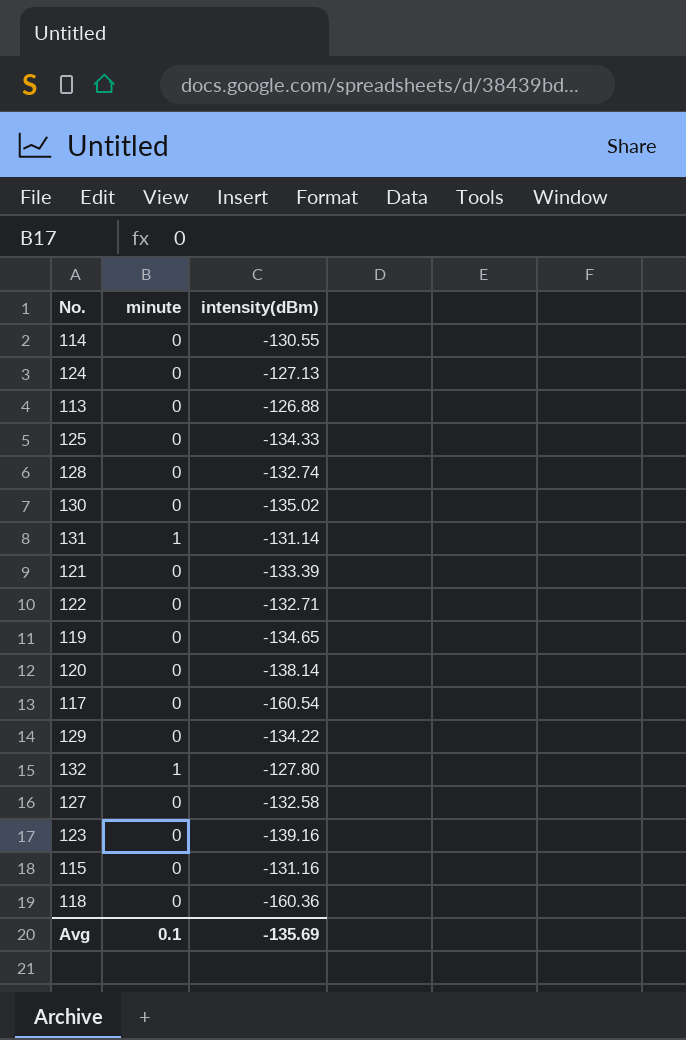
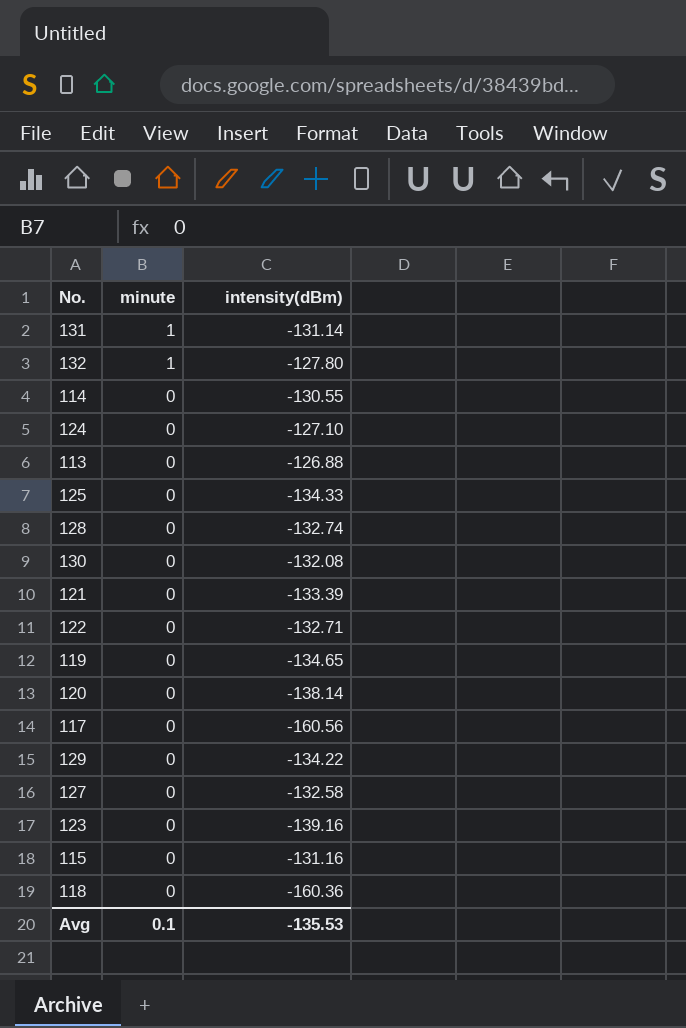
row order: none -> minute descending
124 | intensity(dBm): -127.13 -> -127.10
130 | intensity(dBm): -135.02 -> -132.08
117 | intensity(dBm): -160.54 -> -160.56
Avg | intensity(dBm): -135.69 -> -135.53

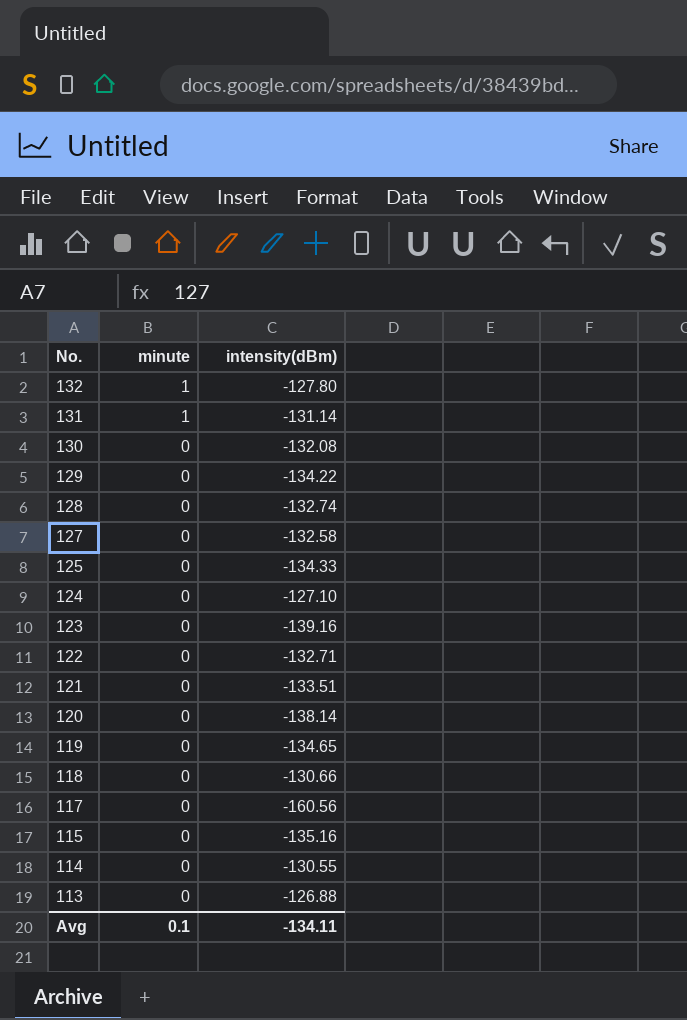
row order: minute descending -> No. descending
121 | intensity(dBm): -133.39 -> -133.51
118 | intensity(dBm): -160.36 -> -130.66
115 | intensity(dBm): -131.16 -> -135.16
Avg | intensity(dBm): -135.53 -> -134.11

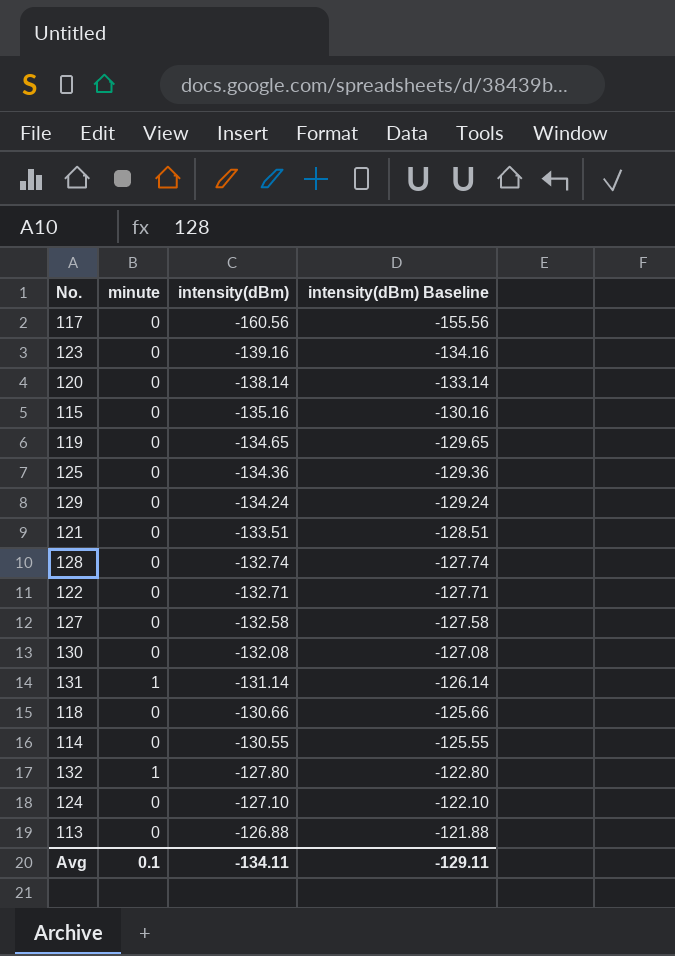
row order: No. descending -> intensity(dBm) ascending
column intensity(dBm) Baseline | formula: none -> [intensity(dBm)] + 5
125 | intensity(dBm): -134.33 -> -134.36
129 | intensity(dBm): -134.22 -> -134.24

